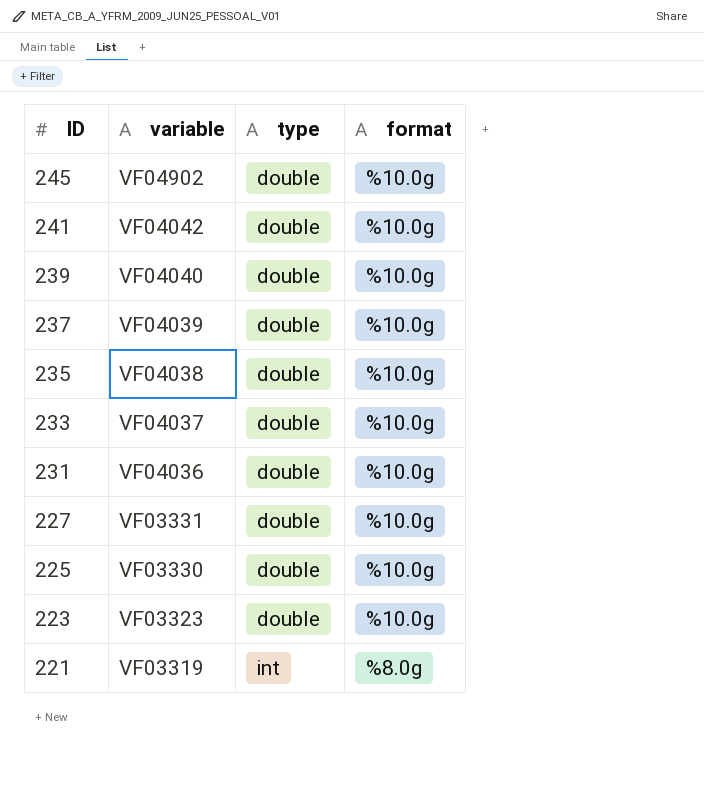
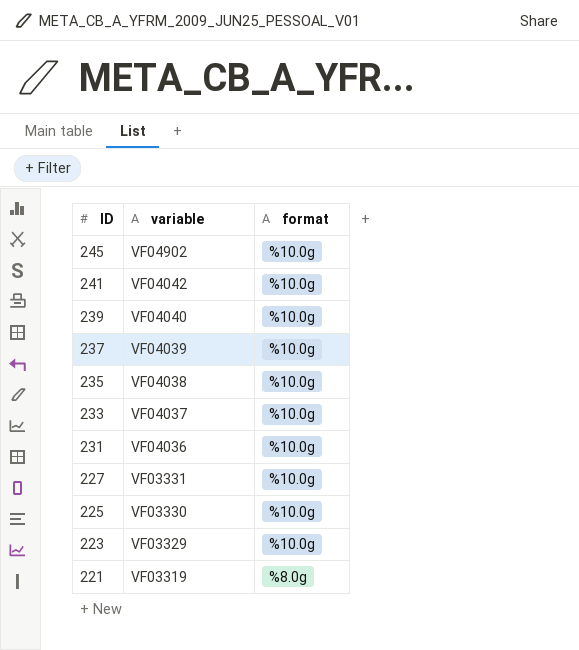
column type | position: 3 -> none
223 | variable: VF03323 -> VF03329

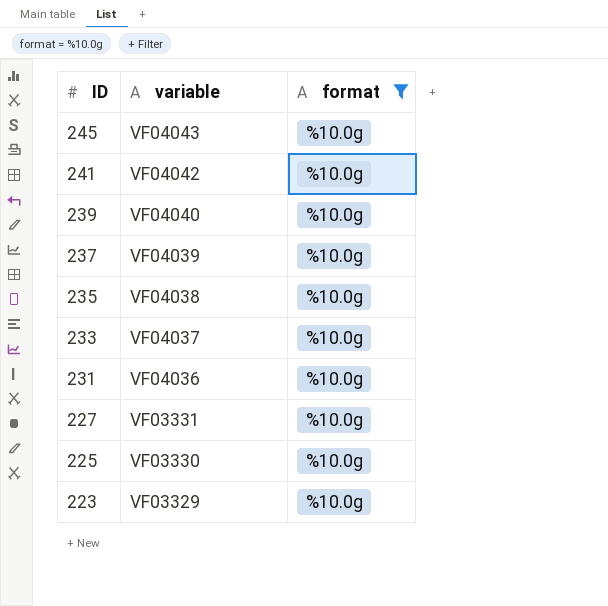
filter: none -> format = %10.0g
245 | variable: VF04902 -> VF04043

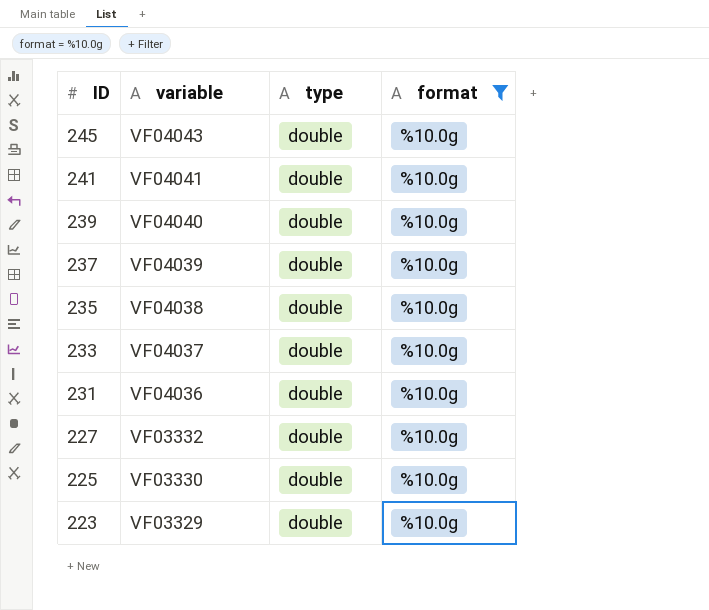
column type | position: none -> 3
241 | variable: VF04042 -> VF04041
227 | variable: VF03331 -> VF03332

